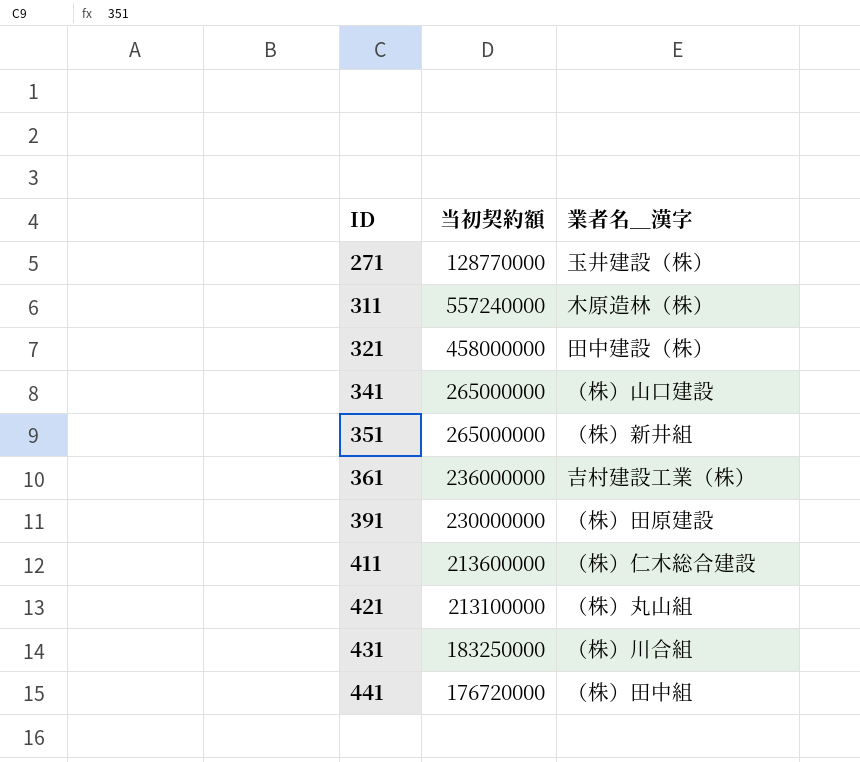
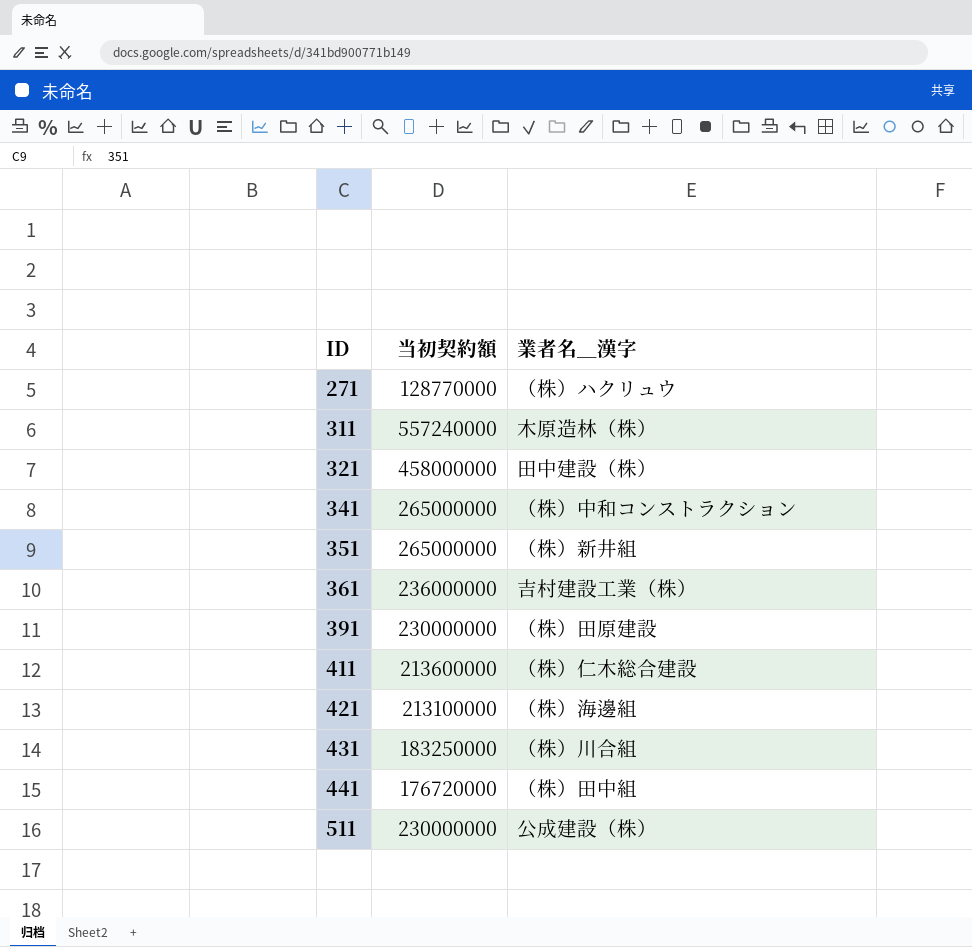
271 | 業者名＿漢字: 玉井建設（株） -> （株）ハクリュウ
341 | 業者名＿漢字: （株）山口建設 -> （株）中和コンストラクション
421 | 業者名＿漢字: （株）丸山組 -> （株）海邊組
row 511: none -> 230000000 | 公成建設（株）

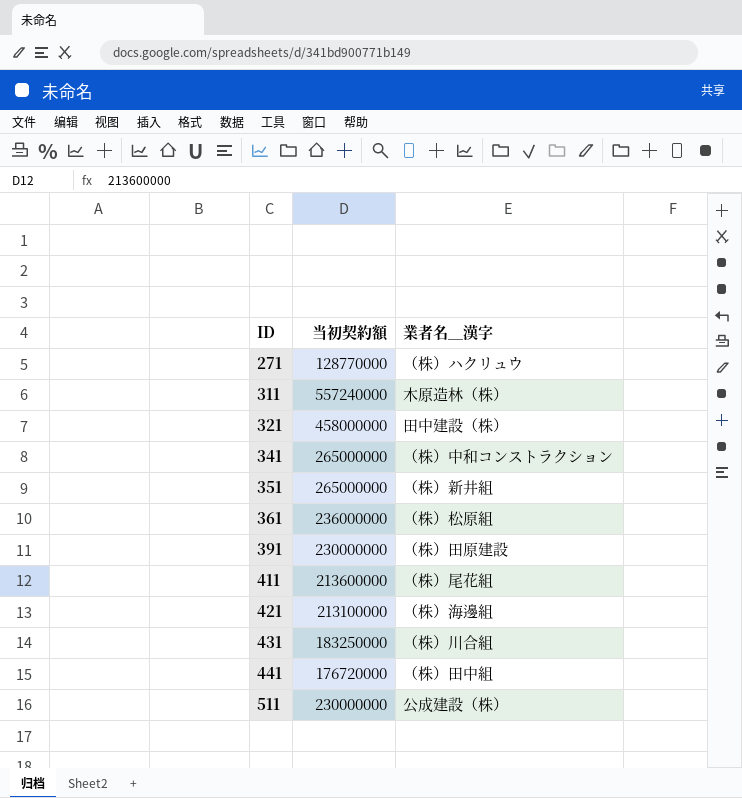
361 | 業者名＿漢字: 吉村建設工業（株） -> （株）松原組
411 | 業者名＿漢字: （株）仁木総合建設 -> （株）尾花組

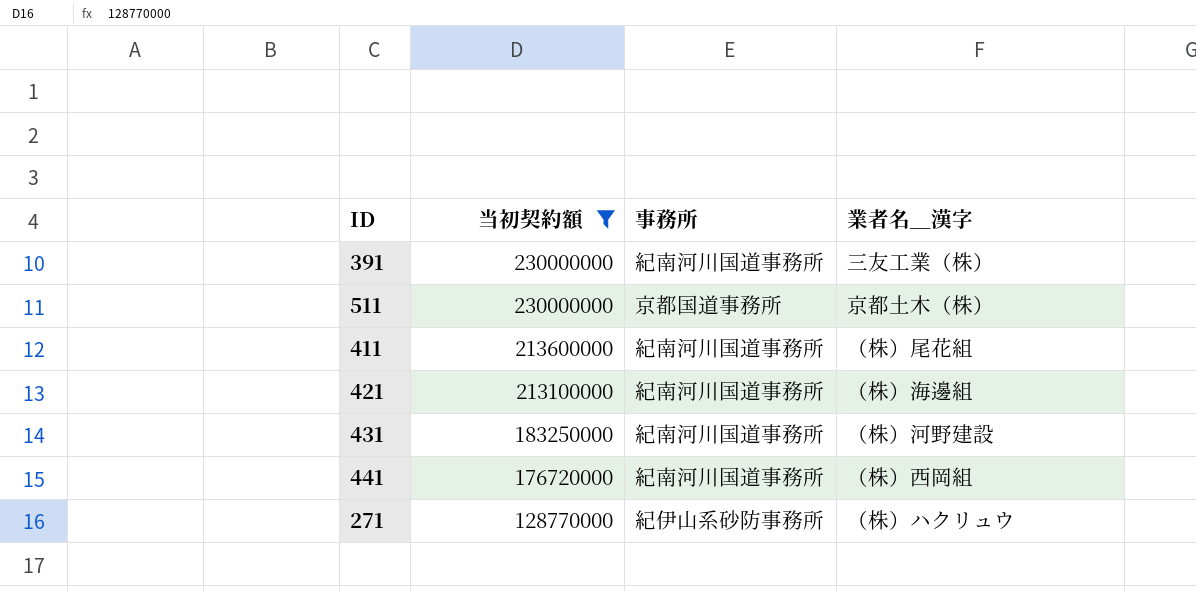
filter: none -> 当初契約額 <= 230000000
row order: ID ascending -> 当初契約額 descending
column 事務所 | position: none -> 3
391 | 業者名＿漢字: （株）田原建設 -> 三友工業（株）
511 | 業者名＿漢字: 公成建設（株） -> 京都土木（株）
431 | 業者名＿漢字: （株）川合組 -> （株）河野建設
441 | 業者名＿漢字: （株）田中組 -> （株）西岡組

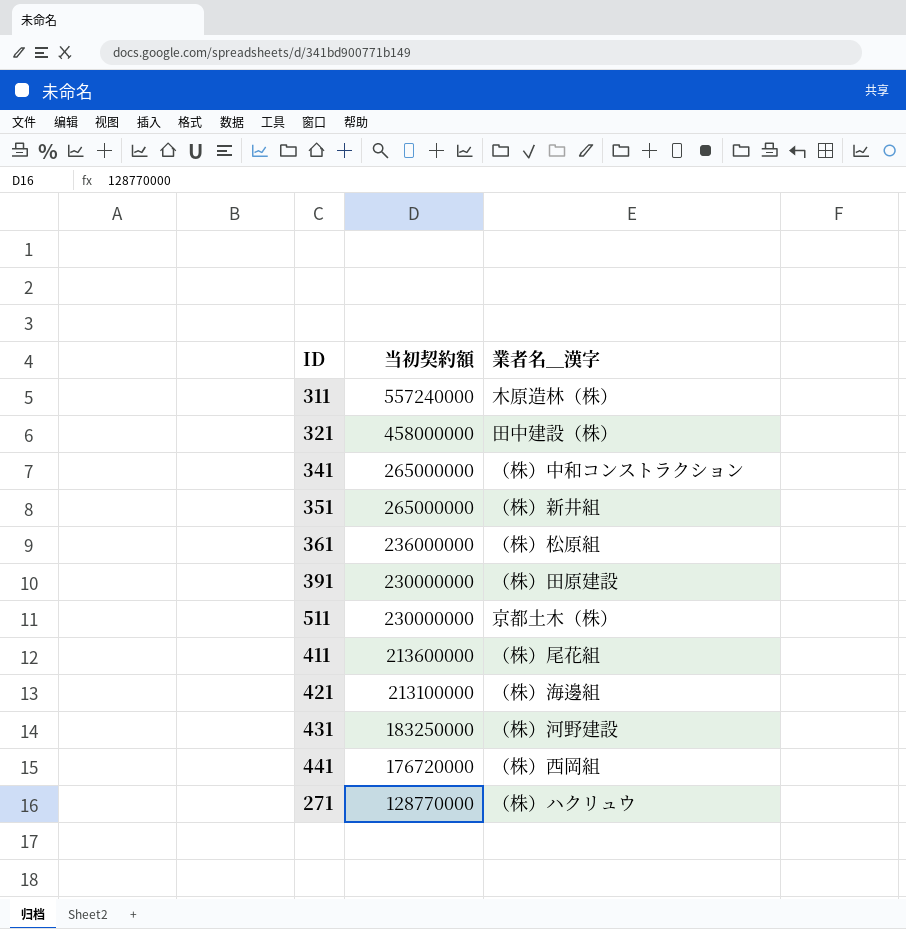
filter: 当初契約額 <= 230000000 -> none
column 事務所 | position: 3 -> none
391 | 業者名＿漢字: 三友工業（株） -> （株）田原建設

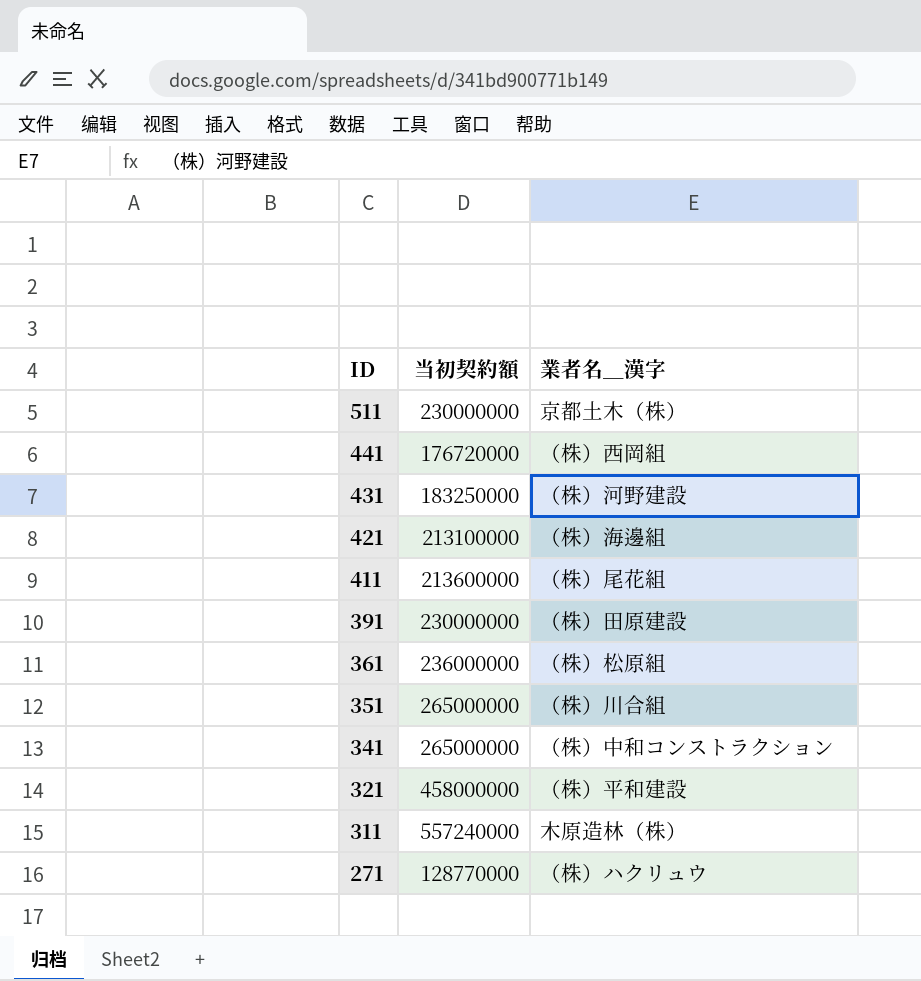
row order: 当初契約額 descending -> ID descending
351 | 業者名＿漢字: （株）新井組 -> （株）川合組
321 | 業者名＿漢字: 田中建設（株） -> （株）平和建設

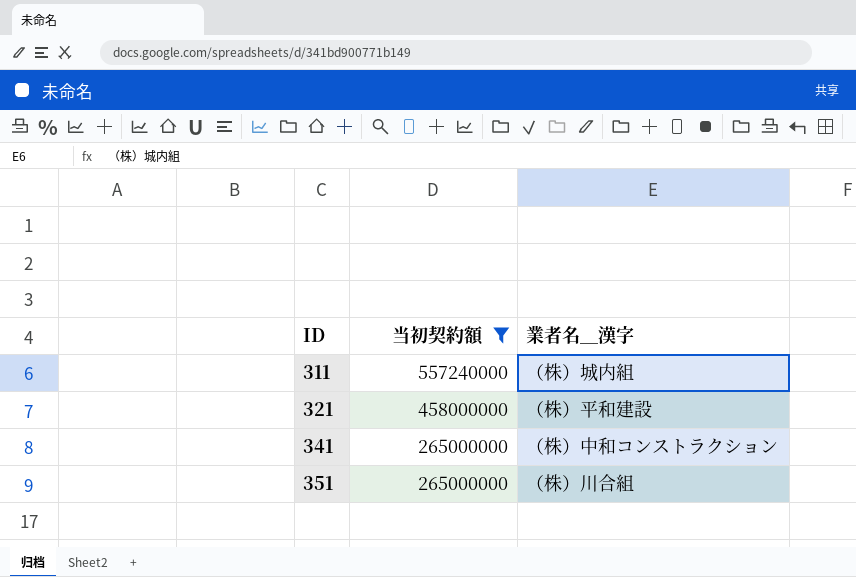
filter: none -> 当初契約額 >= 265000000
row order: ID descending -> ID ascending
311 | 業者名＿漢字: 木原造林（株） -> （株）城内組

